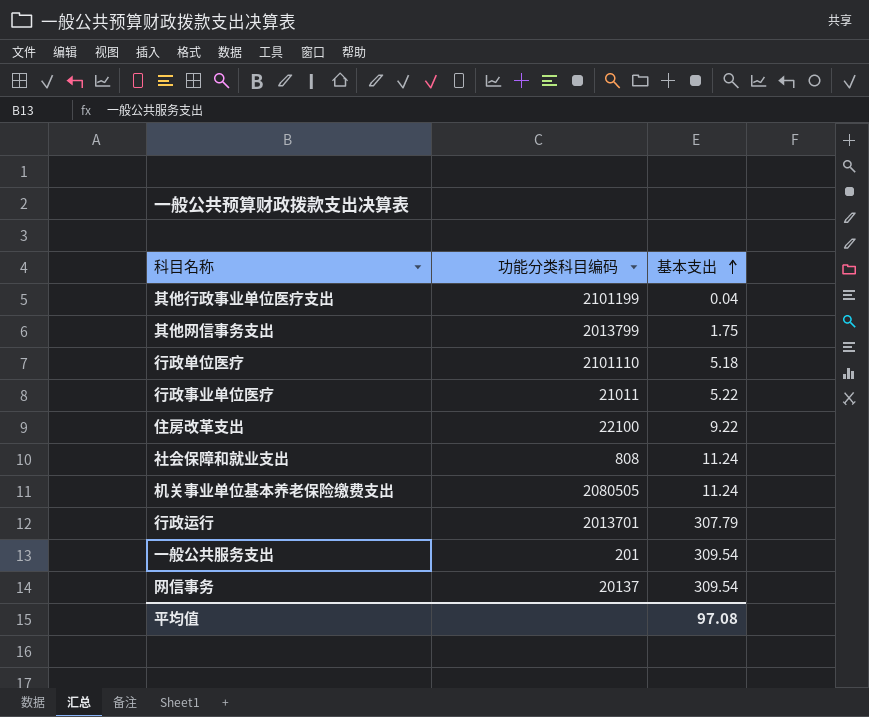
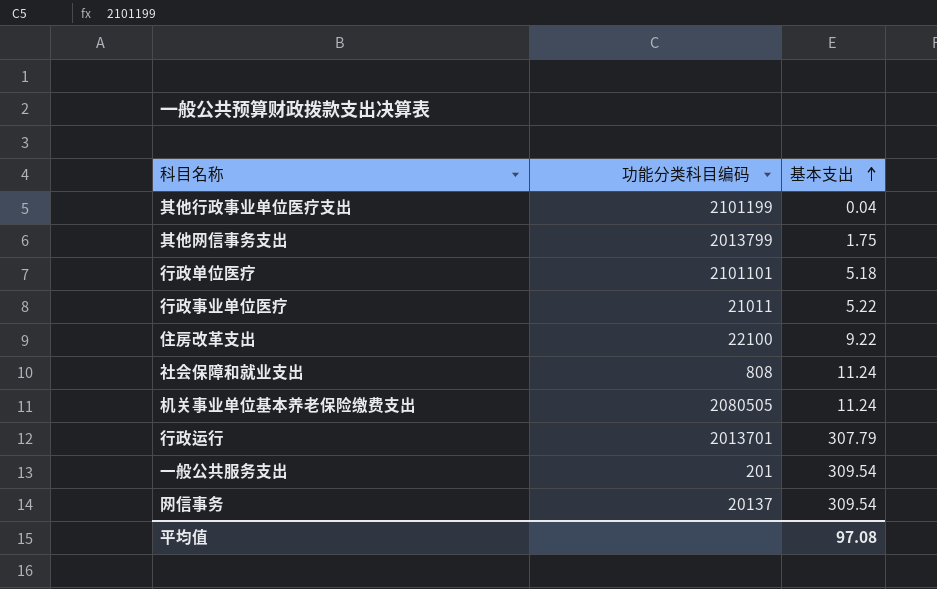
行政单位医疗 | 功能分类科目编码: 2101110 -> 2101101

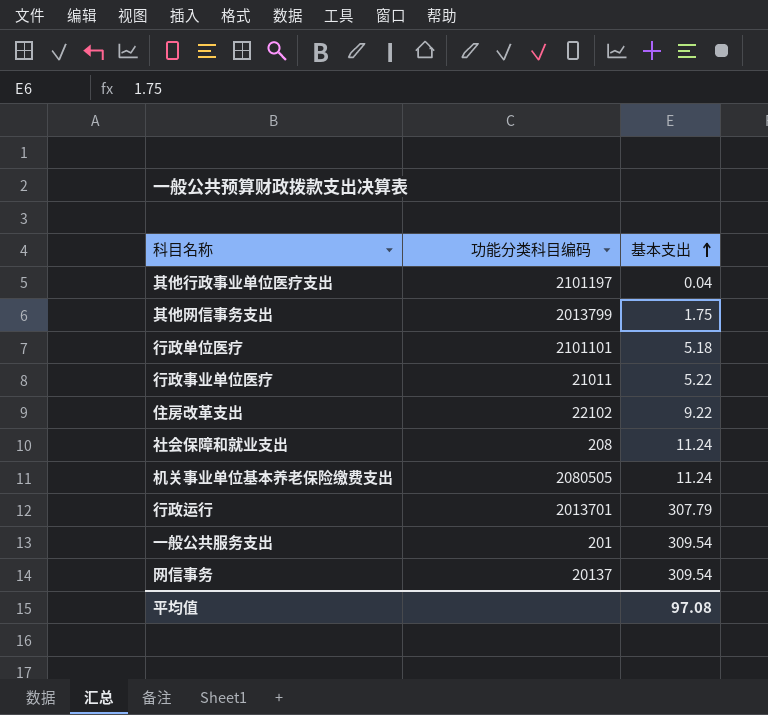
其他行政事业单位医疗支出 | 功能分类科目编码: 2101199 -> 2101197
住房改革支出 | 功能分类科目编码: 22100 -> 22102
社会保障和就业支出 | 功能分类科目编码: 808 -> 208

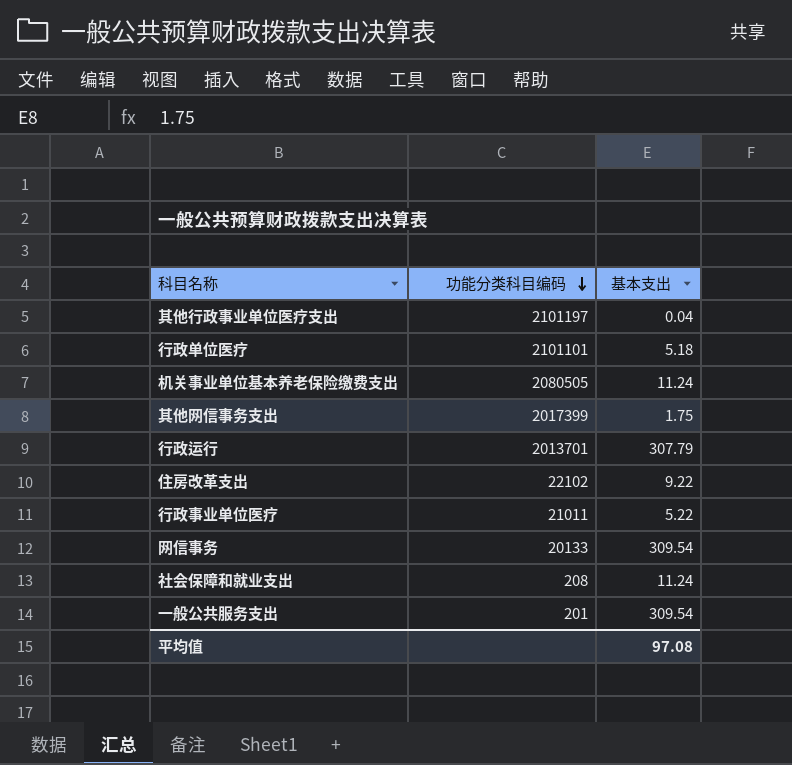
row order: 基本支出 ascending -> 功能分类科目编码 descending
其他网信事务支出 | 功能分类科目编码: 2013799 -> 2017399
网信事务 | 功能分类科目编码: 20137 -> 20133

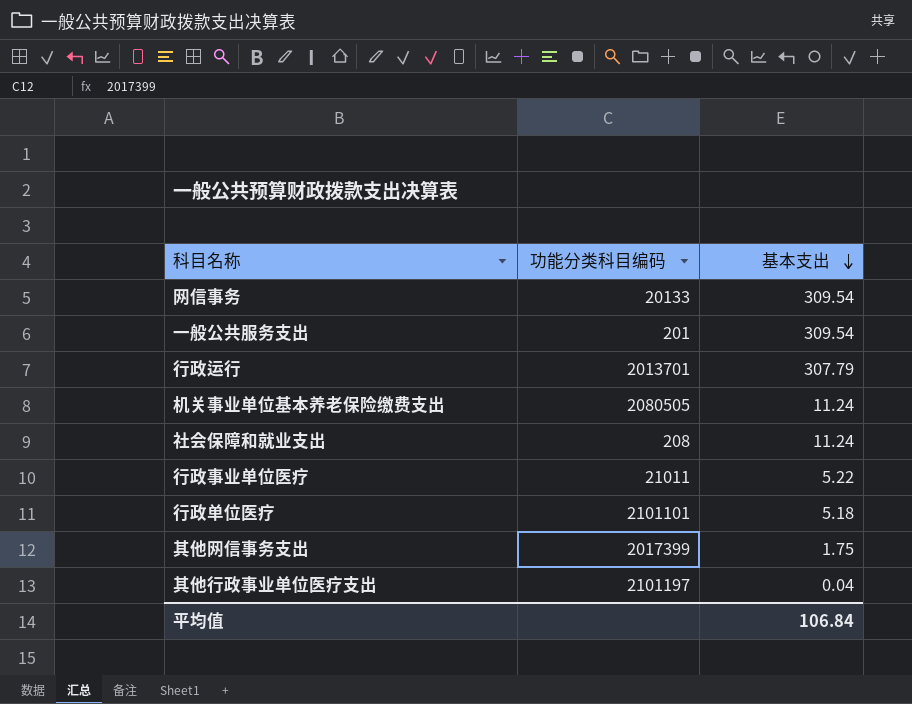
row order: 功能分类科目编码 descending -> 基本支出 descending
row 住房改革支出: 22102 | 9.22 -> none
平均值 | 基本支出: 97.08 -> 106.84

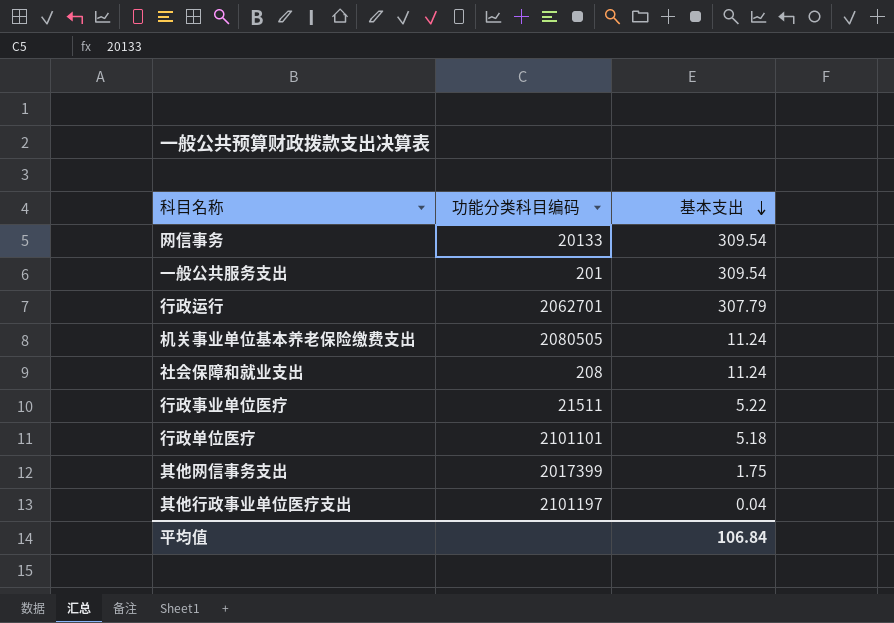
行政运行 | 功能分类科目编码: 2013701 -> 2062701
行政事业单位医疗 | 功能分类科目编码: 21011 -> 21511

